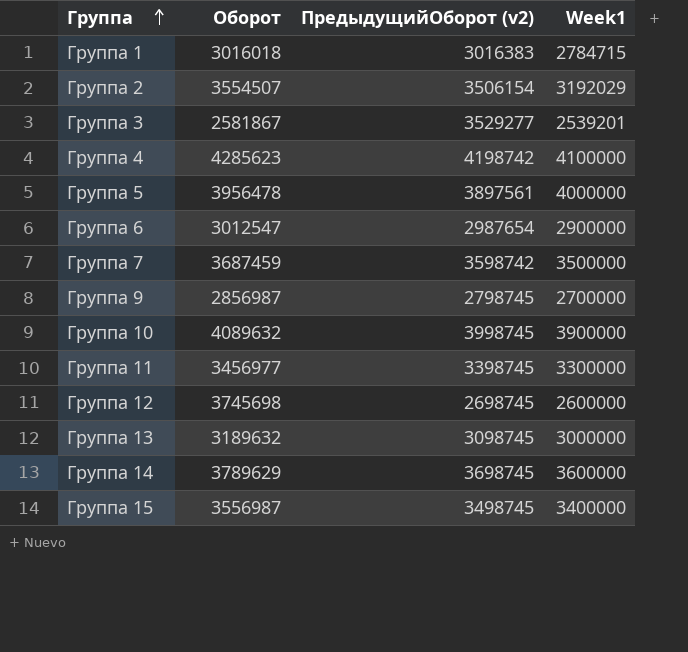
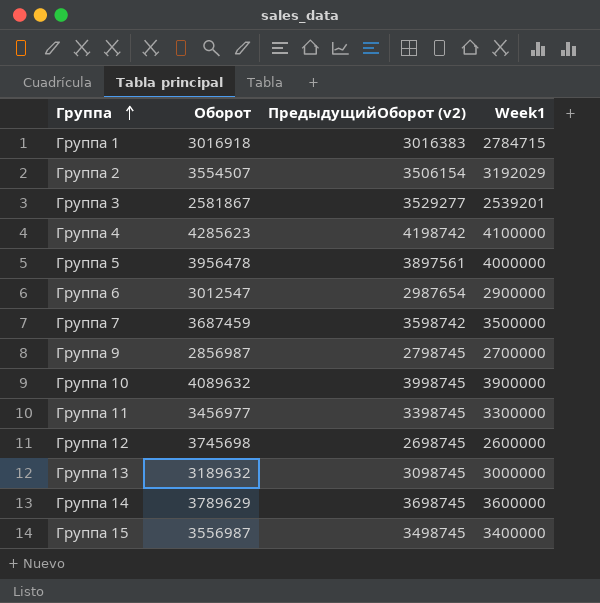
Группа 1 | Оборот: 3016018 -> 3016918

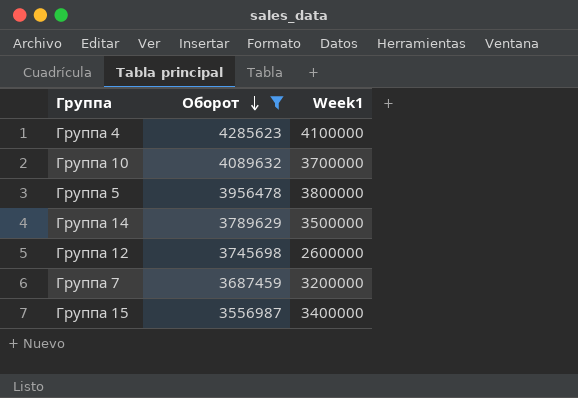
filter: none -> Оборот >= 3556987
row order: Группа ascending -> Оборот descending
column ПредыдущийОборот (v2) | position: 3 -> none
Группа 10 | Week1: 3900000 -> 3700000
Группа 5 | Week1: 4000000 -> 3800000
Группа 14 | Week1: 3600000 -> 3500000
Группа 7 | Week1: 3500000 -> 3200000

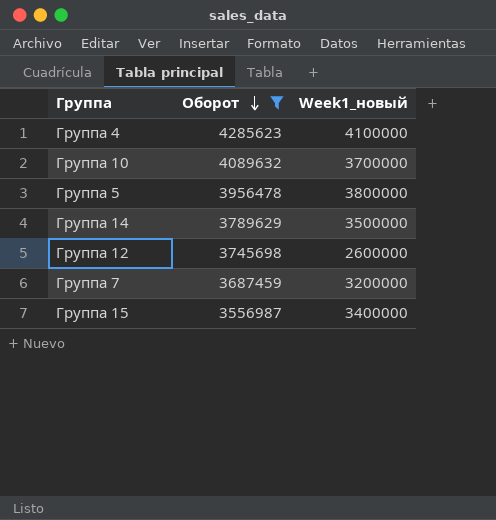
column name: Week1 -> Week1_новый

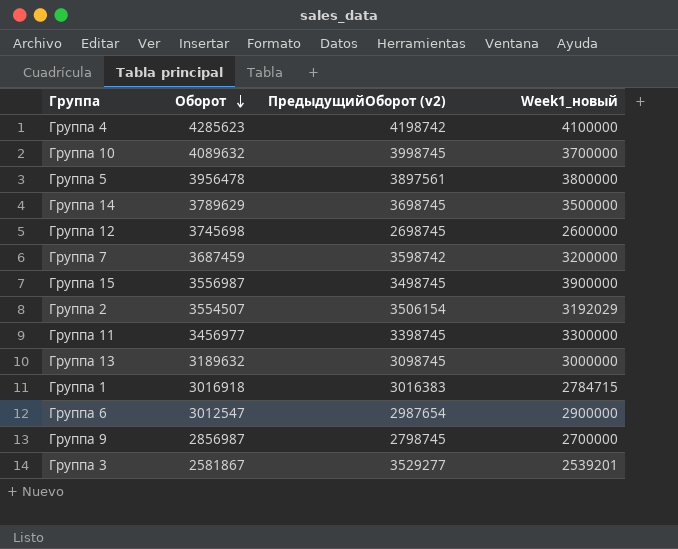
filter: Оборот >= 3556987 -> none
column ПредыдущийОборот (v2) | position: none -> 3
Группа 15 | Week1_новый: 3400000 -> 3900000

